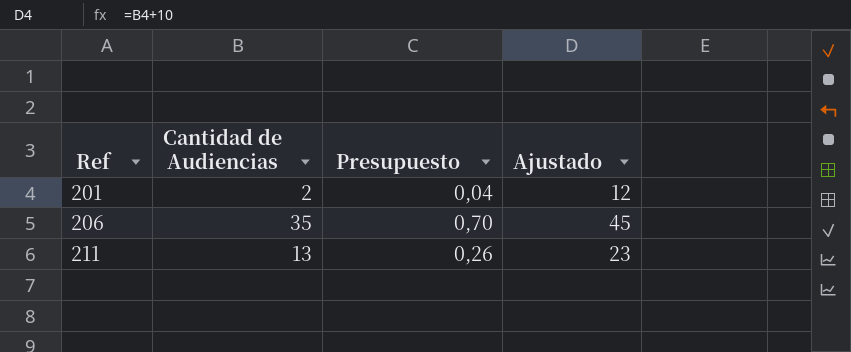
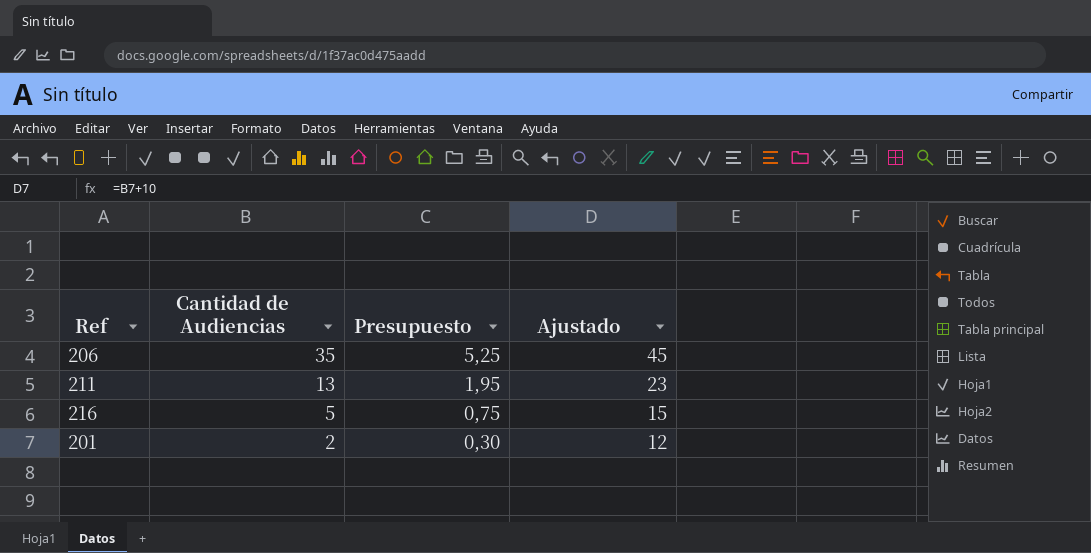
row order: Ref ascending -> Cantidad de Audiencias descending
column Presupuesto | formula: [Cantidad de Audiencias] * 0,02 -> [Cantidad de Audiencias] * 0,15
row 216: none -> 5 | 0,75 | 15

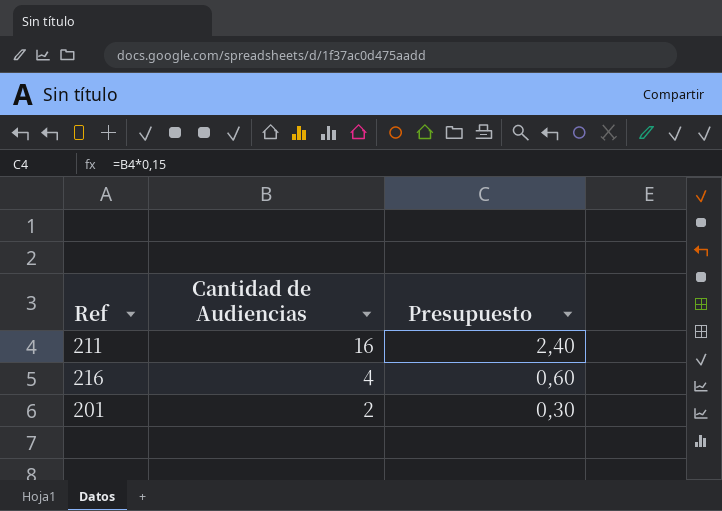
column Ajustado | formula: [Cantidad de Audiencias] + 10 -> none
row 206: 35 | 5,25 | 45 -> none
211 | Cantidad de Audiencias: 13 -> 16
211 | Presupuesto: 1,95 -> 2,40
216 | Cantidad de Audiencias: 5 -> 4
216 | Presupuesto: 0,75 -> 0,60

